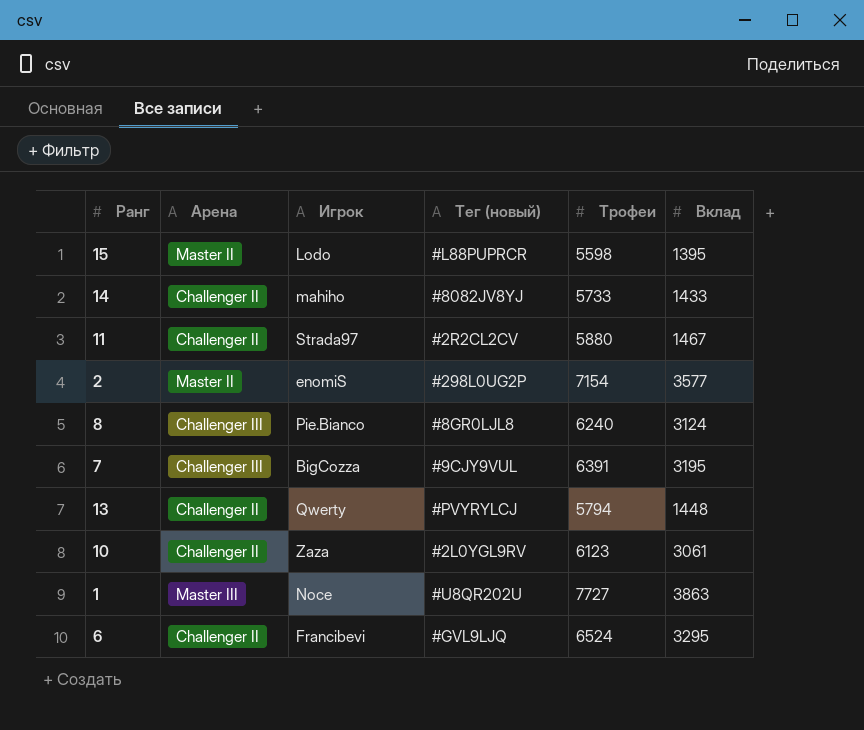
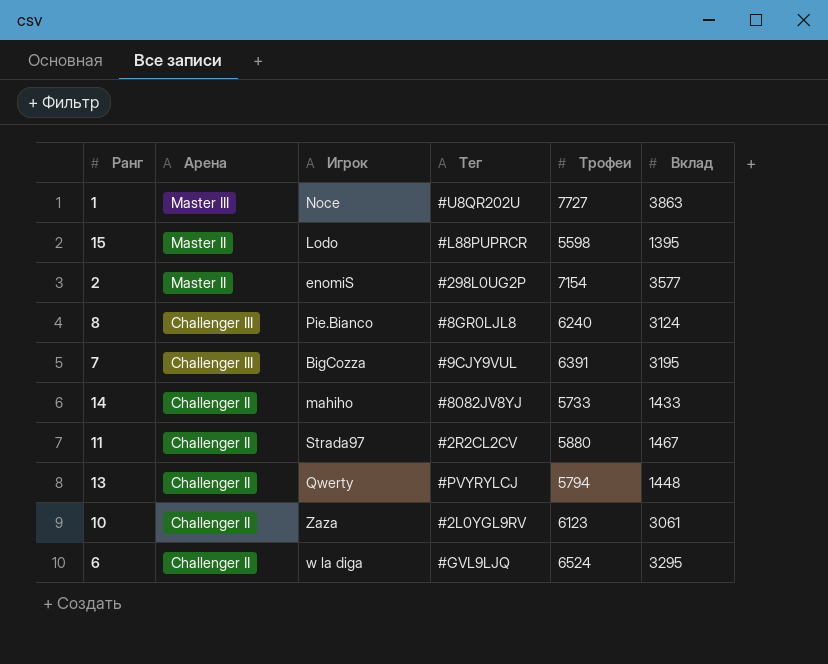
row order: none -> Арена descending
column name: Тег (новый) -> Тег
6 | Игрок: Francibevi -> w la diga

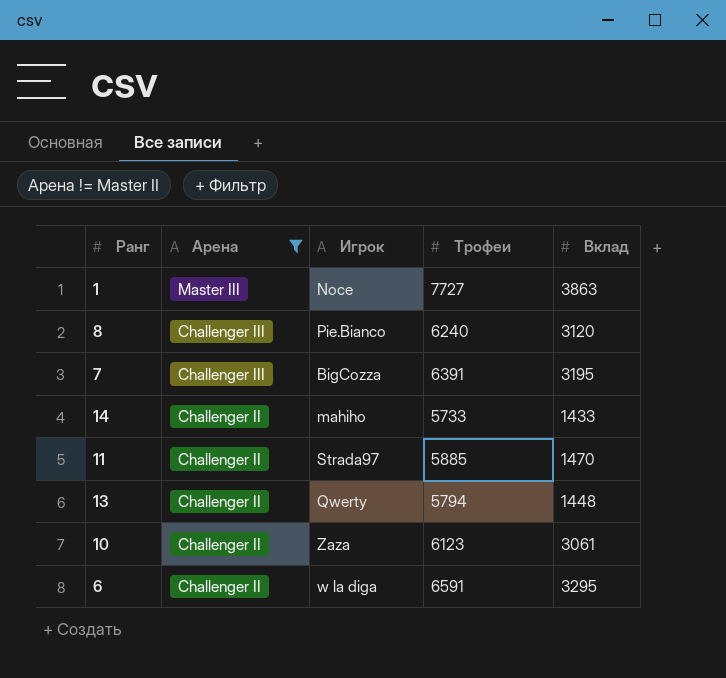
filter: none -> Арена != Master II
column Тег | position: 4 -> none
8 | Вклад: 3124 -> 3120
11 | Трофеи: 5880 -> 5885
11 | Вклад: 1467 -> 1470
6 | Трофеи: 6524 -> 6591

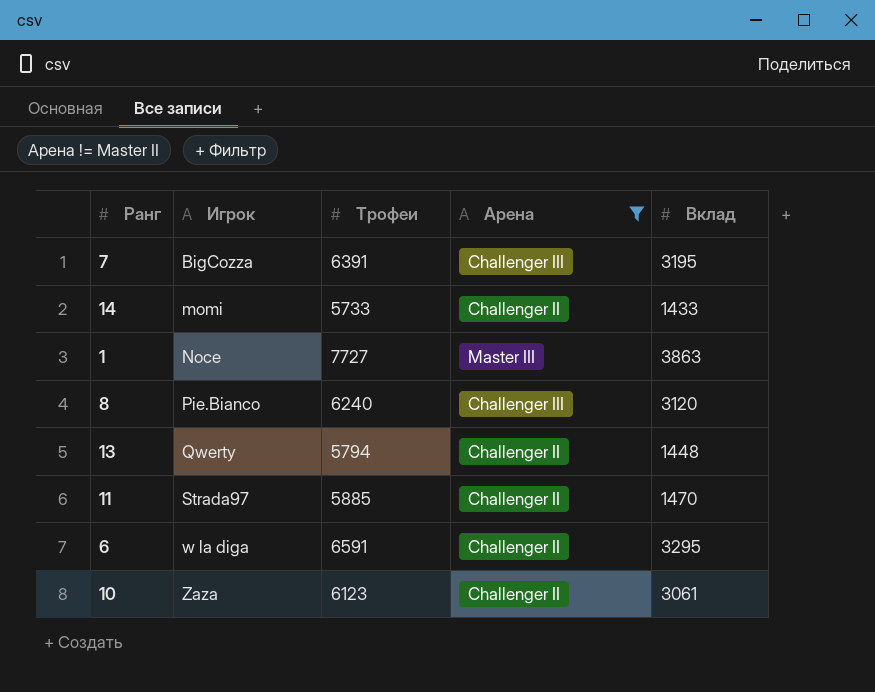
row order: Арена descending -> Игрок ascending
column Арена | position: 2 -> 4
14 | Игрок: mahiho -> momi

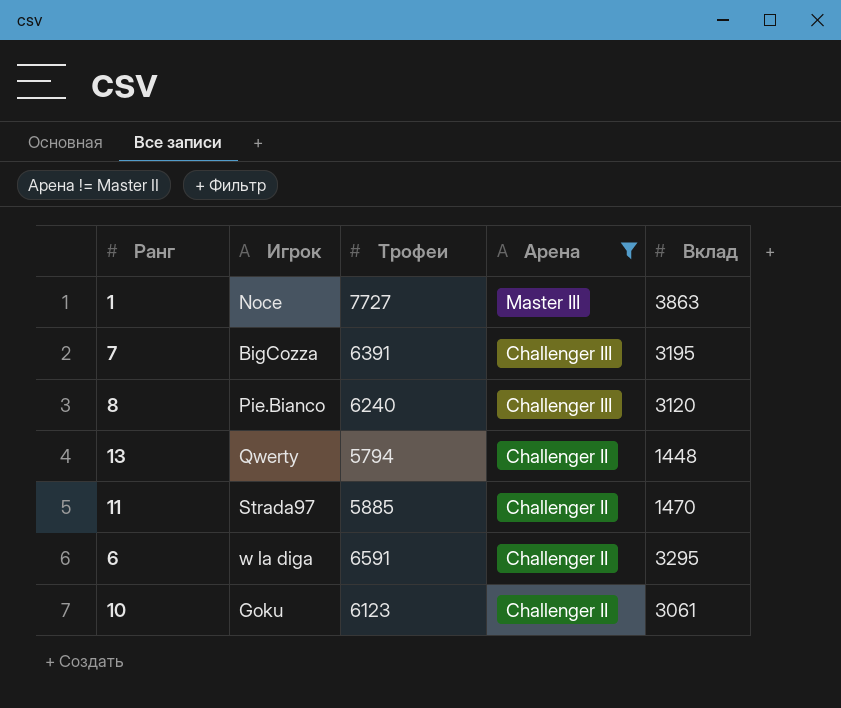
row order: Игрок ascending -> Арена descending
row 14: momi | 5733 | Challenger II | 1433 -> none
10 | Игрок: Zaza -> Goku

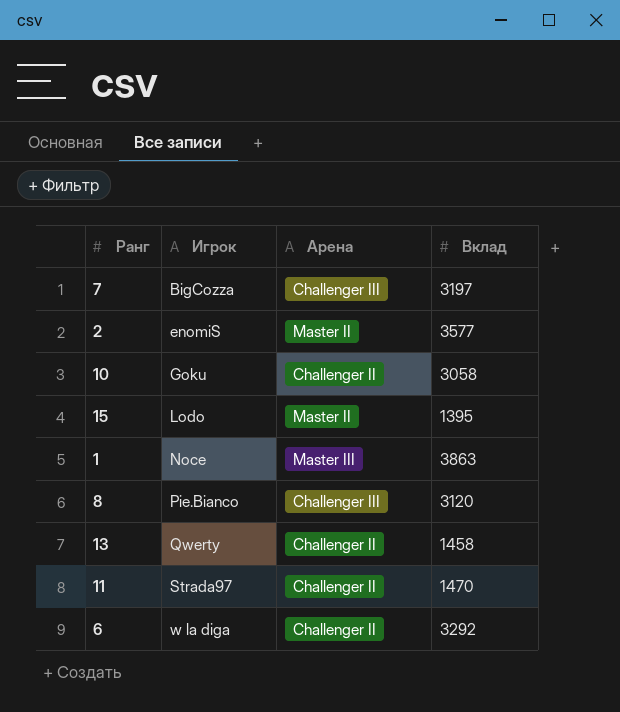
filter: Арена != Master II -> none
row order: Арена descending -> Игрок ascending
column Трофеи | position: 3 -> none
7 | Вклад: 3195 -> 3197
10 | Вклад: 3061 -> 3058
13 | Вклад: 1448 -> 1458
6 | Вклад: 3295 -> 3292

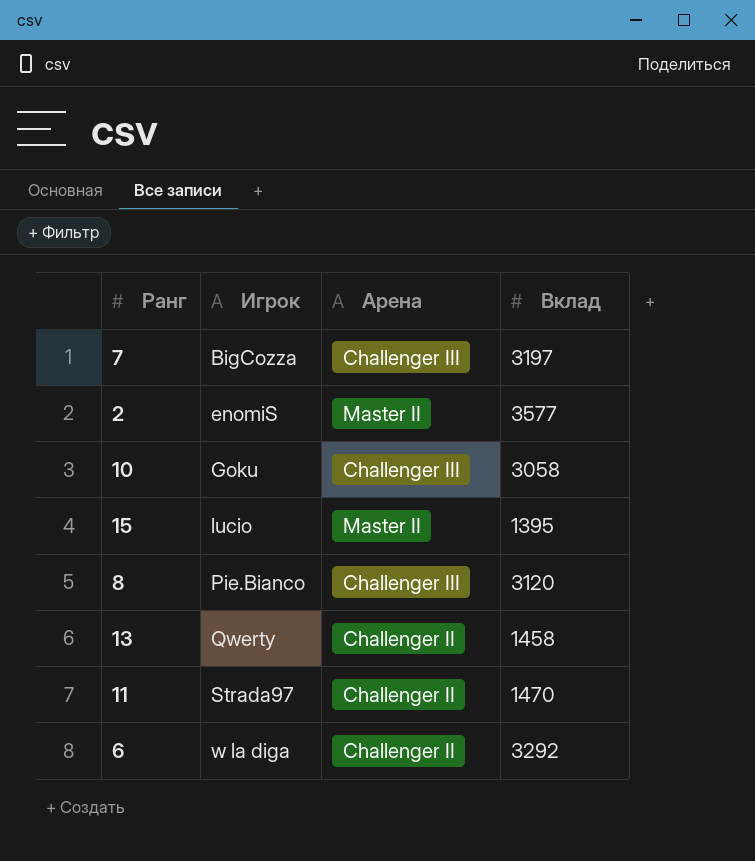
row 1: Noce | Master III | 3863 -> none
10 | Арена: Challenger II -> Challenger III
15 | Игрок: Lodo -> lucio

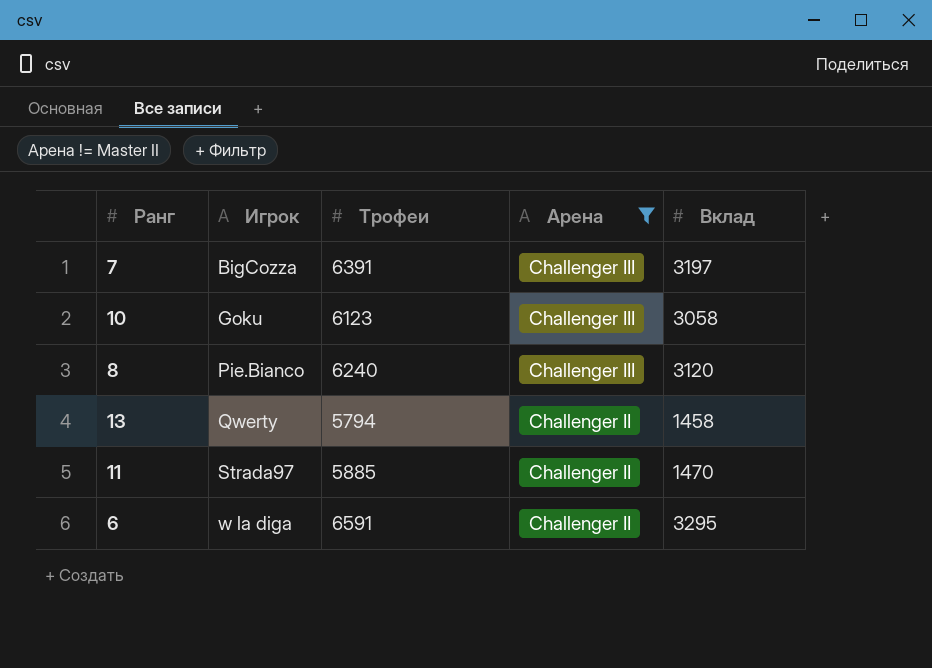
filter: none -> Арена != Master II
column Трофеи | position: none -> 3
6 | Вклад: 3292 -> 3295

